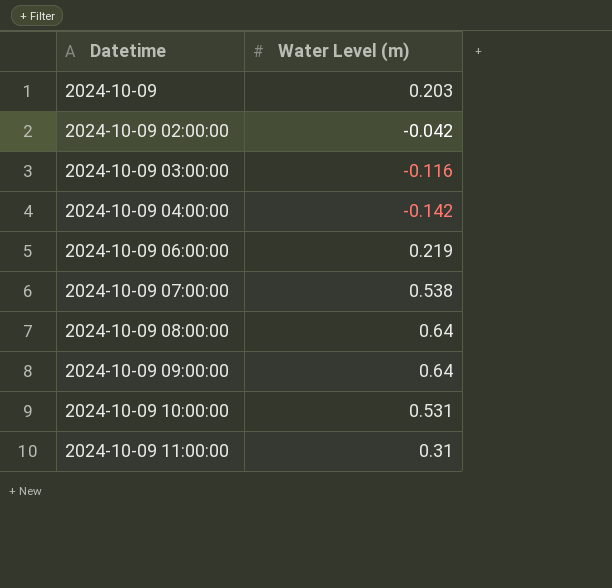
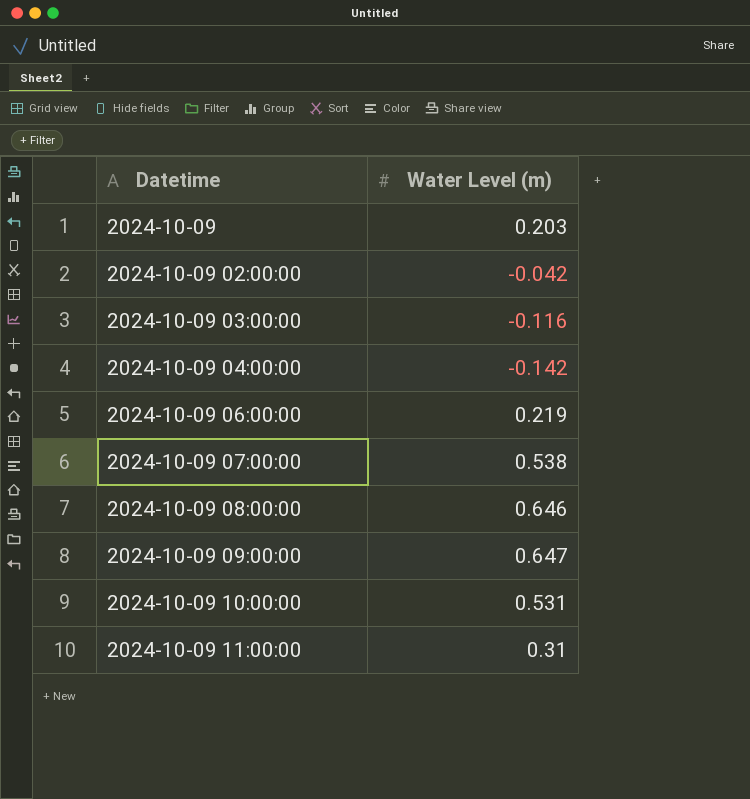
2024-10-09 08:00:00 | Water Level (m): 0.64 -> 0.646
2024-10-09 09:00:00 | Water Level (m): 0.64 -> 0.647

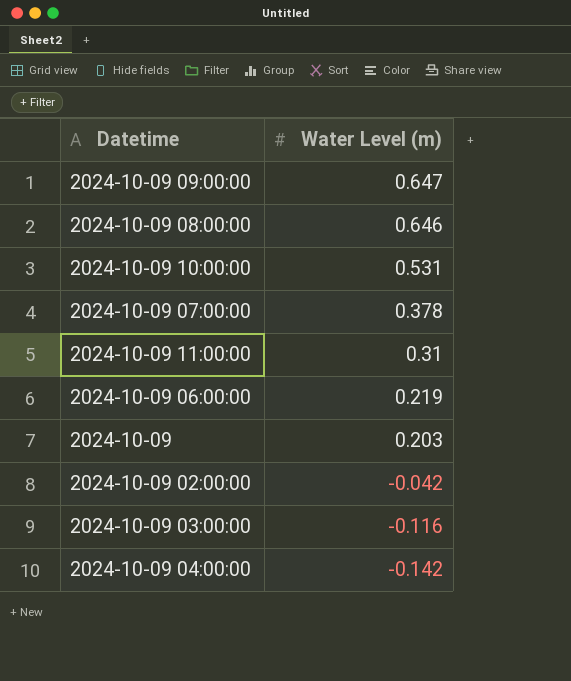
row order: Datetime ascending -> Water Level (m) descending
2024-10-09 07:00:00 | Water Level (m): 0.538 -> 0.378

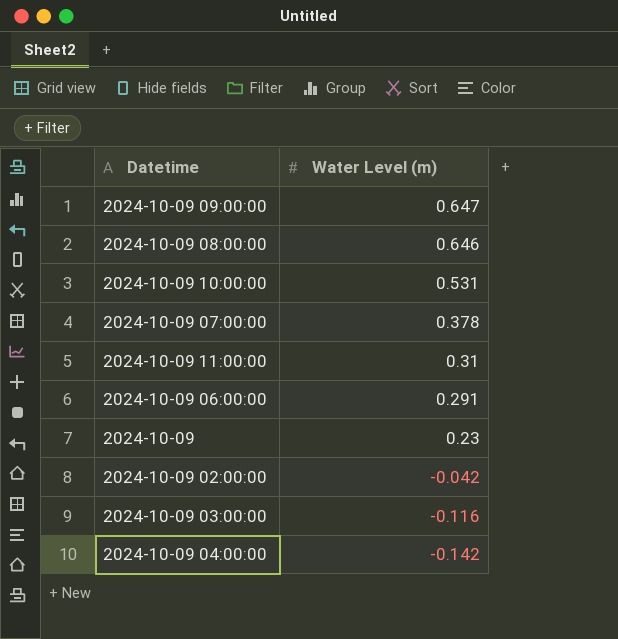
2024-10-09 06:00:00 | Water Level (m): 0.219 -> 0.291
2024-10-09 | Water Level (m): 0.203 -> 0.23

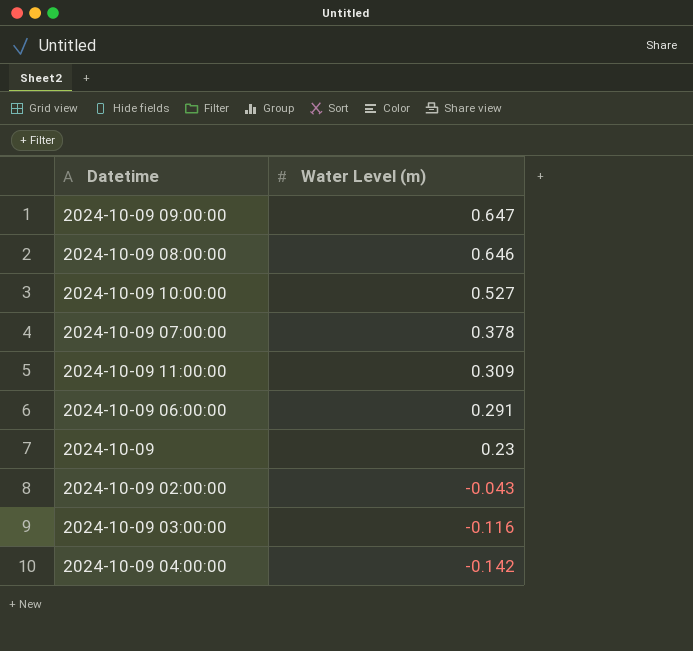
2024-10-09 10:00:00 | Water Level (m): 0.531 -> 0.527
2024-10-09 11:00:00 | Water Level (m): 0.31 -> 0.309
2024-10-09 02:00:00 | Water Level (m): -0.042 -> -0.043

